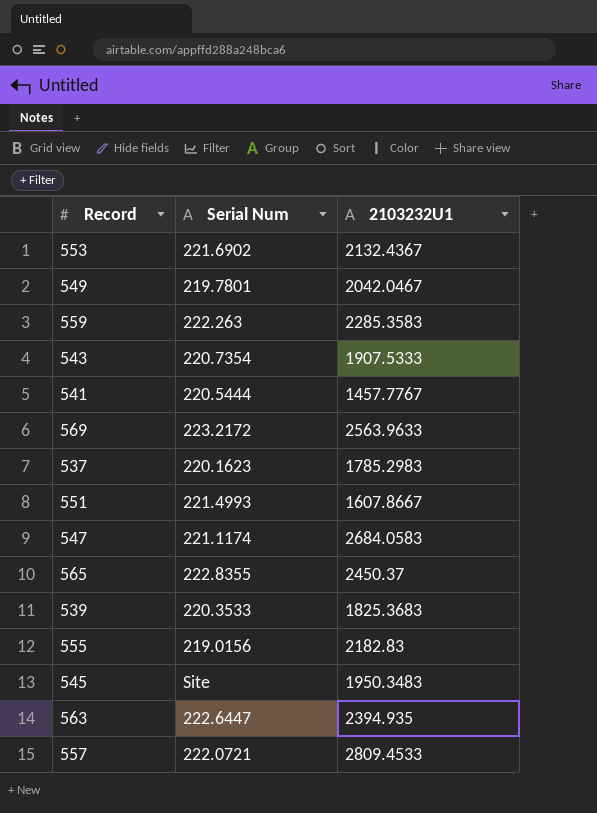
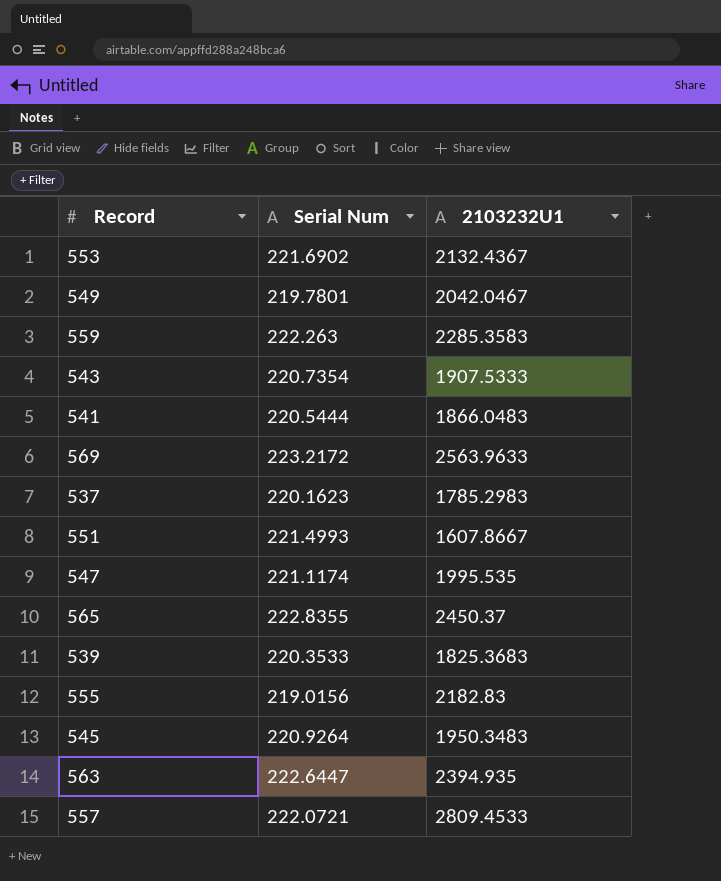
541 | 2103232U1: 1457.7767 -> 1866.0483
547 | 2103232U1: 2684.0583 -> 1995.535
545 | Serial Num: Site -> 220.9264

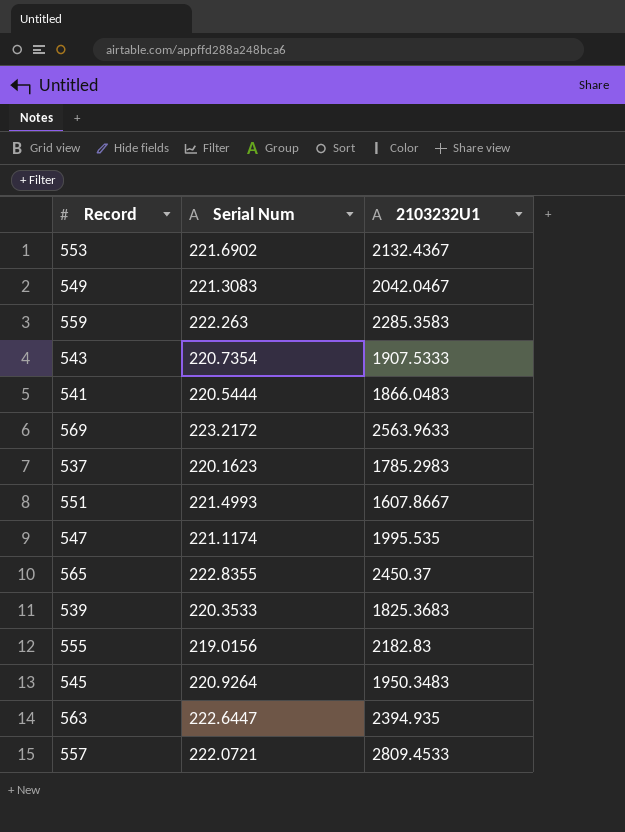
549 | Serial Num: 219.7801 -> 221.3083

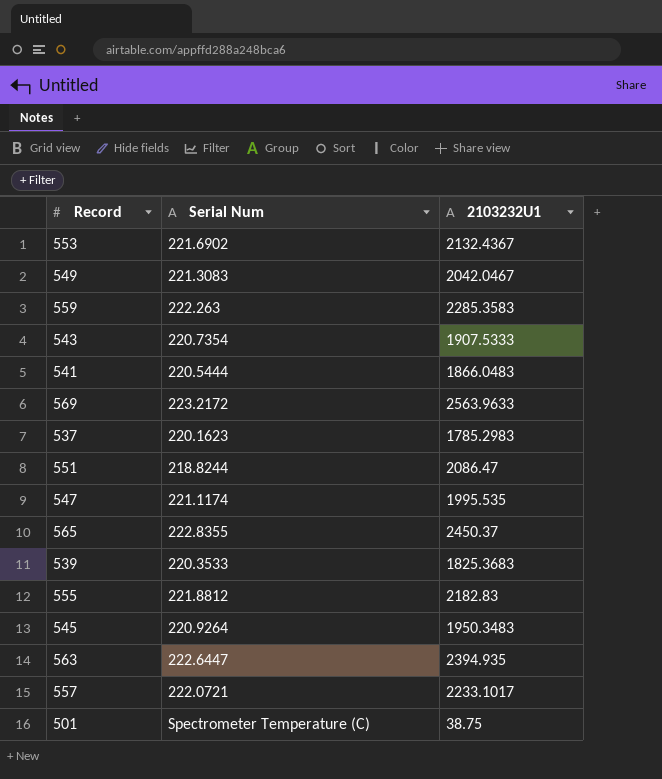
551 | Serial Num: 221.4993 -> 218.8244
551 | 2103232U1: 1607.8667 -> 2086.47
555 | Serial Num: 219.0156 -> 221.8812
557 | 2103232U1: 2809.4533 -> 2233.1017
row 501: none -> Spectrometer Temperature (C) | 38.75

